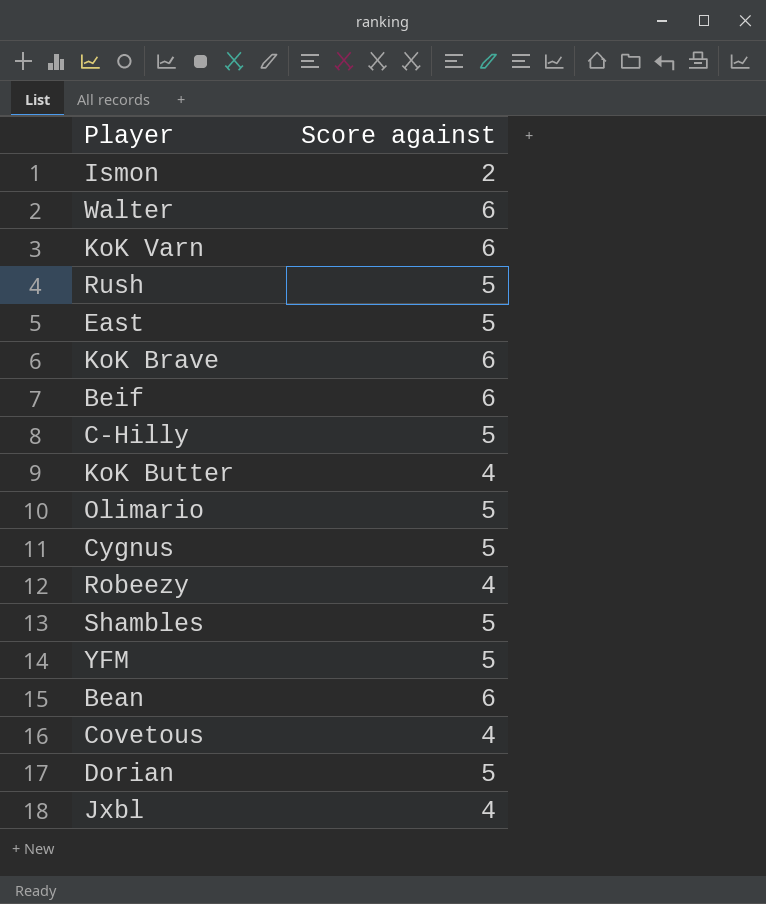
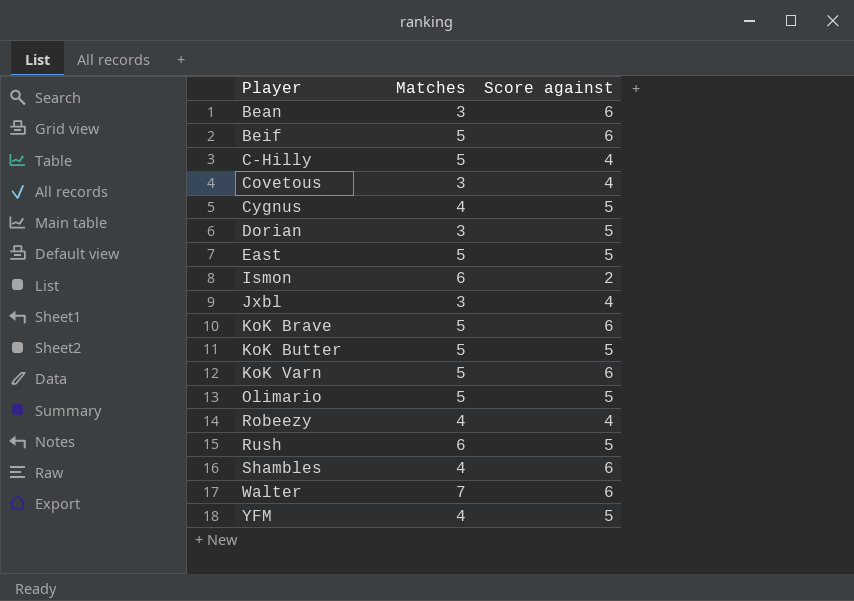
row order: none -> Player ascending
column Matches | position: none -> 2
C-Hilly | Score against: 5 -> 4
KoK Butter | Score against: 4 -> 5
Shambles | Score against: 5 -> 6

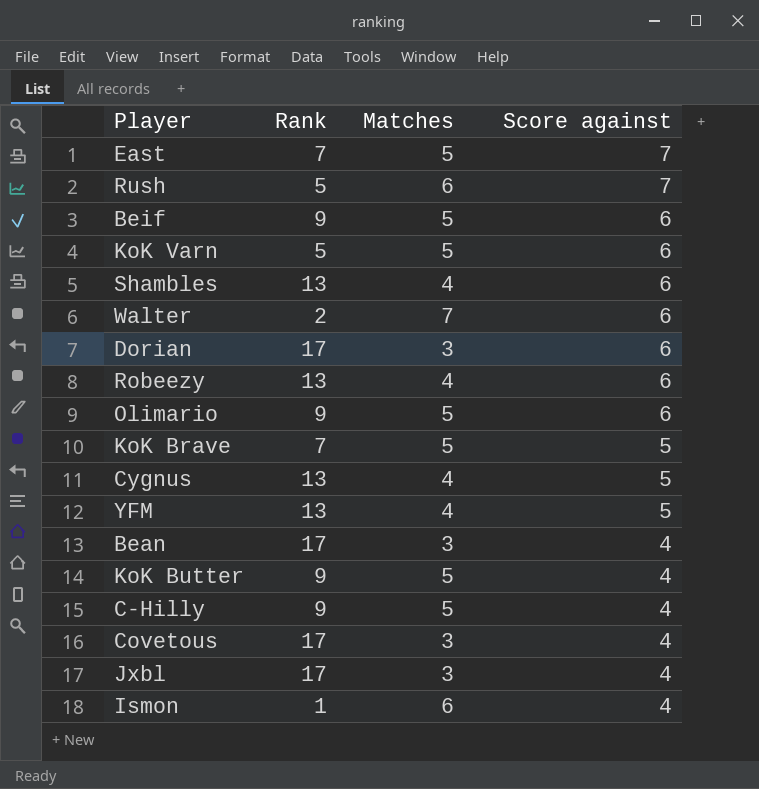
row order: Player ascending -> Score against descending
column Rank | position: none -> 2
East | Score against: 5 -> 7
Rush | Score against: 5 -> 7
Dorian | Score against: 5 -> 6
Robeezy | Score against: 4 -> 6
Olimario | Score against: 5 -> 6
KoK Brave | Score against: 6 -> 5
Bean | Score against: 6 -> 4
KoK Butter | Score against: 5 -> 4
Ismon | Score against: 2 -> 4

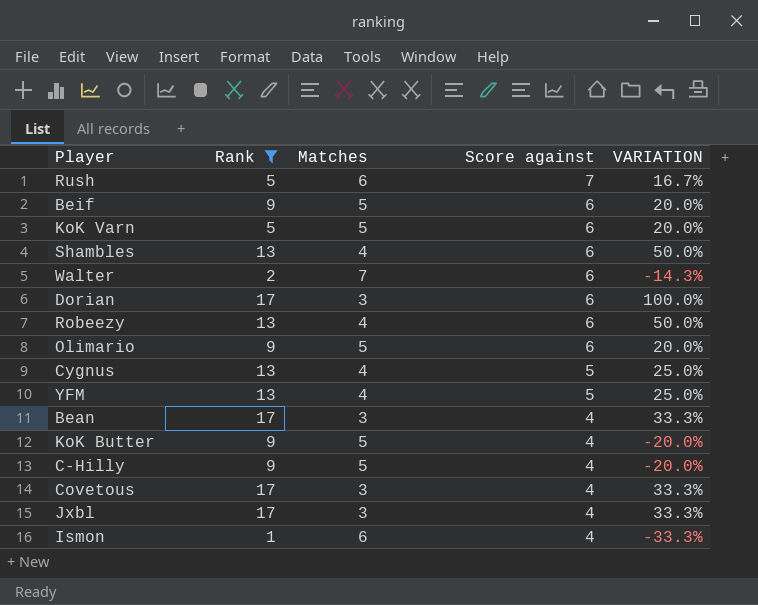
filter: none -> Rank != 7
column VARIATION | formula: none -> ([Score against] - [Matches]) / [Matches]

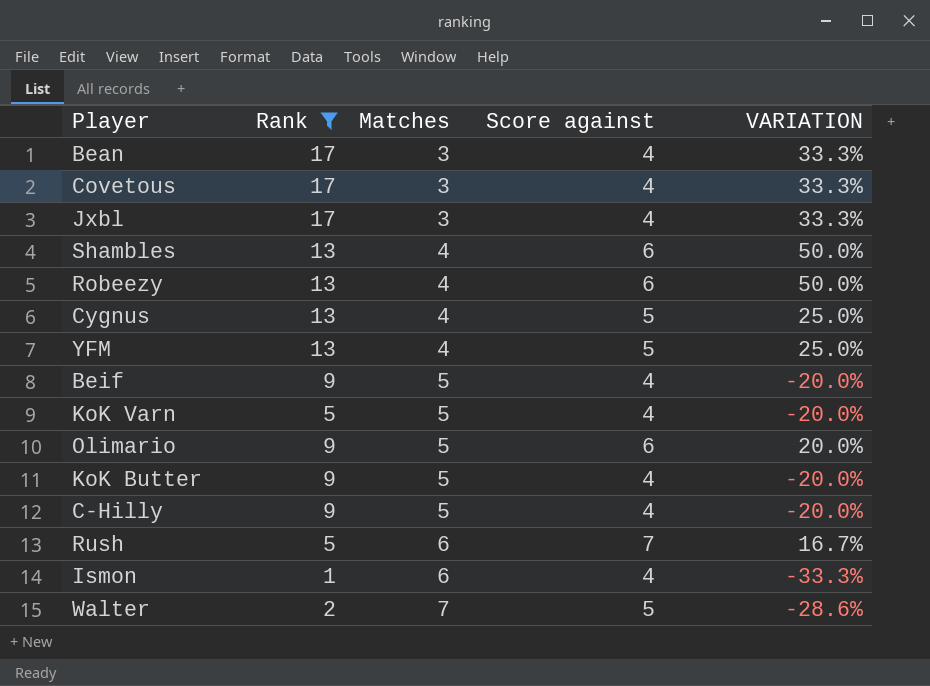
row order: Score against descending -> Matches ascending
row Dorian: 17 | 3 | 6 | 100.0% -> none
Beif | Score against: 6 -> 4
Beif | VARIATION: 20.0% -> -20.0%
KoK Varn | Score against: 6 -> 4
KoK Varn | VARIATION: 20.0% -> -20.0%
Walter | Score against: 6 -> 5
Walter | VARIATION: -14.3% -> -28.6%

